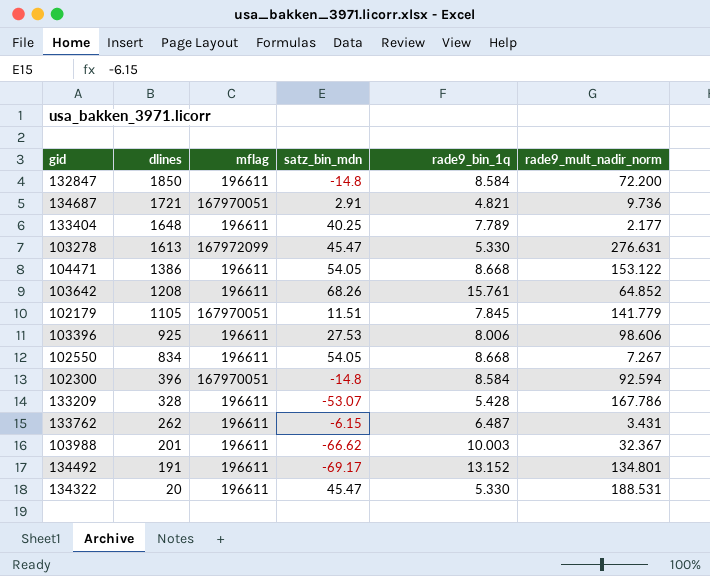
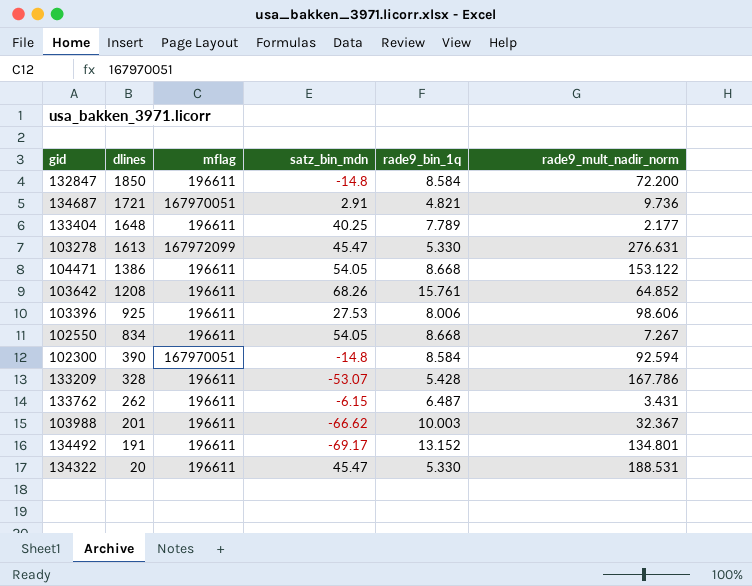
row 102179: 1105 | 167970051 | 11.51 | 7.845 | 141.779 -> none
102300 | dlines: 396 -> 390

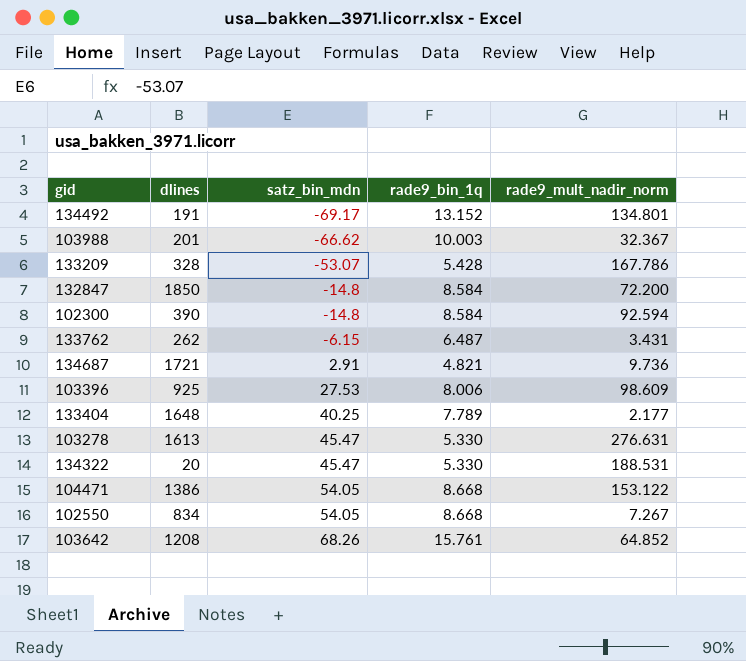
row order: dlines descending -> satz_bin_mdn ascending
column mflag | position: 3 -> none
103396 | rade9_mult_nadir_norm: 98.606 -> 98.609

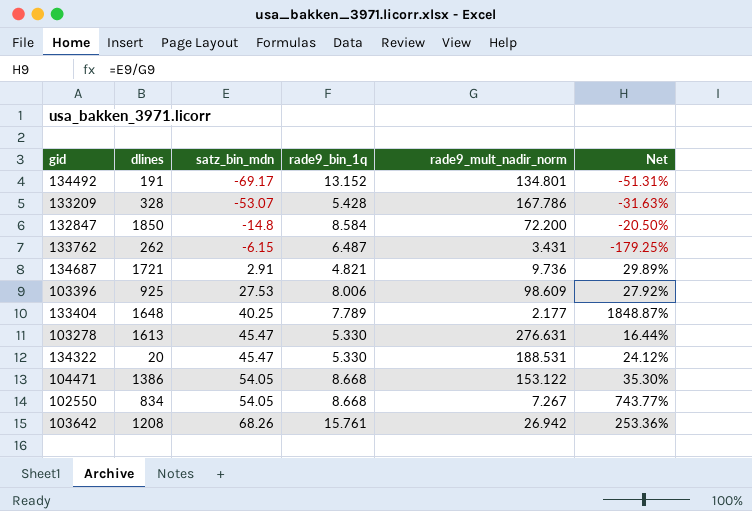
column Net | formula: none -> [satz_bin_mdn] / [rade9_mult_nadir_norm]
row 103988: 201 | -66.62 | 10.003 | 32.367 -> none
row 102300: 390 | -14.8 | 8.584 | 92.594 -> none
103642 | rade9_mult_nadir_norm: 64.852 -> 26.942

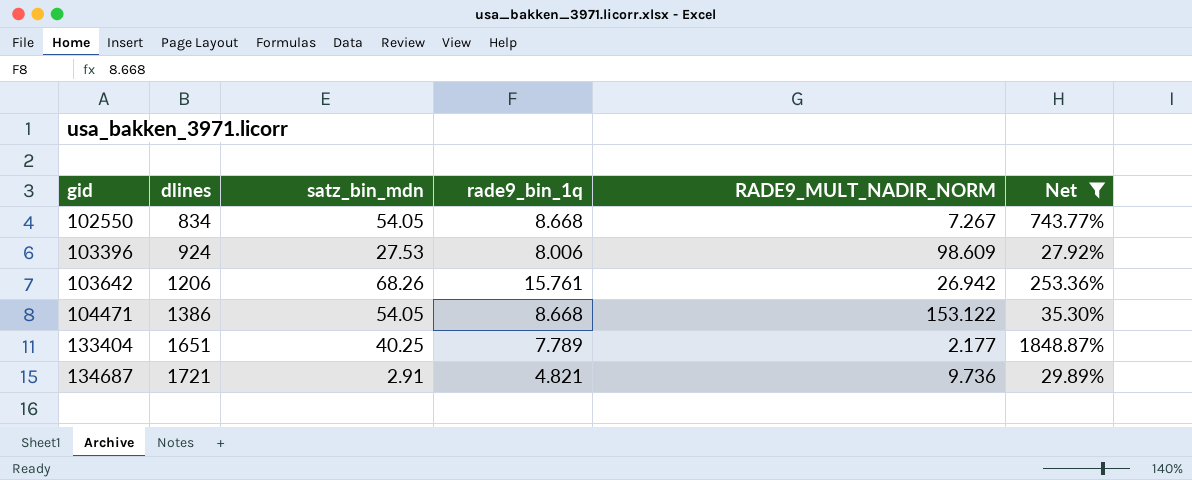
filter: none -> Net >= 27.92%
row order: satz_bin_mdn ascending -> gid ascending
column name: rade9_mult_nadir_norm -> RADE9_MULT_NADIR_NORM
103396 | dlines: 925 -> 924
103642 | dlines: 1208 -> 1206
133404 | dlines: 1648 -> 1651

